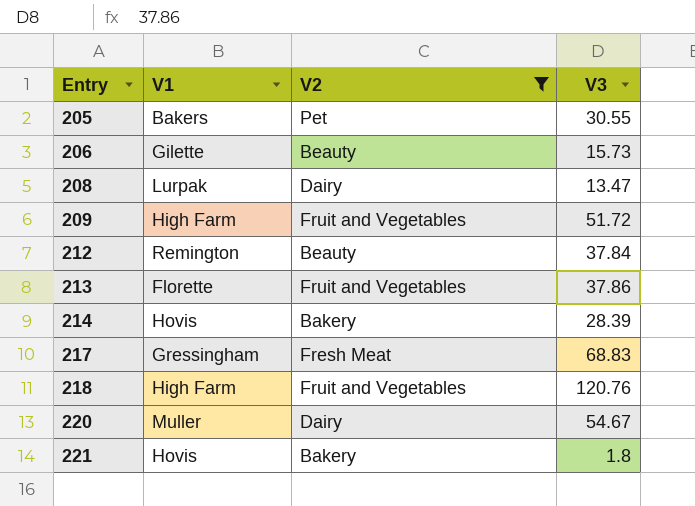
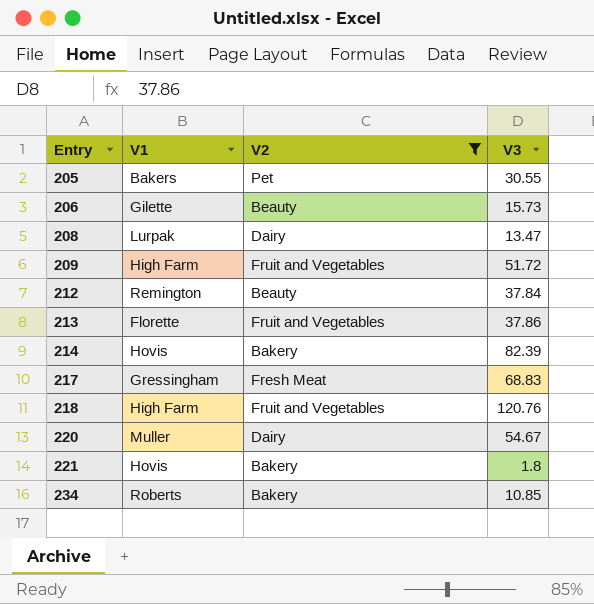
214 | V3: 28.39 -> 82.39
row 234: none -> Roberts | Bakery | 10.85

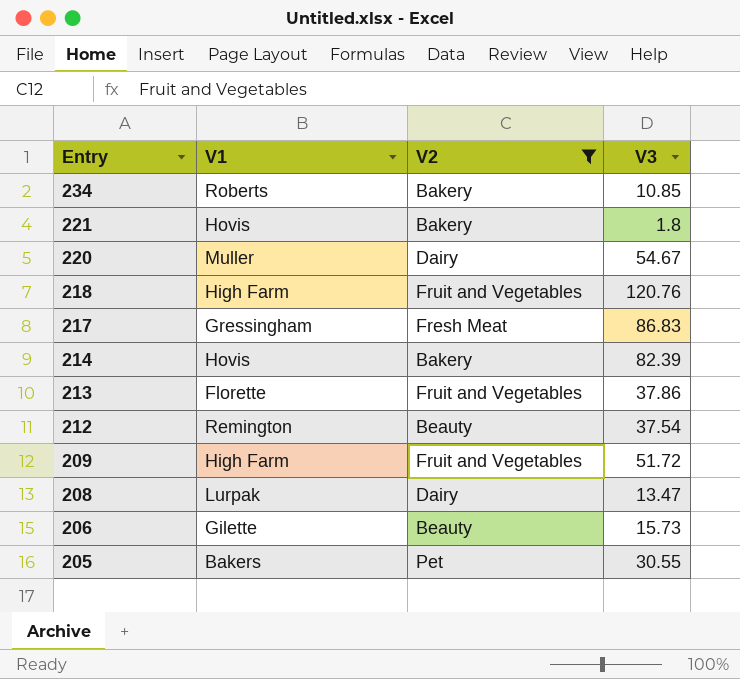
row order: Entry ascending -> Entry descending
217 | V3: 68.83 -> 86.83
212 | V3: 37.84 -> 37.54

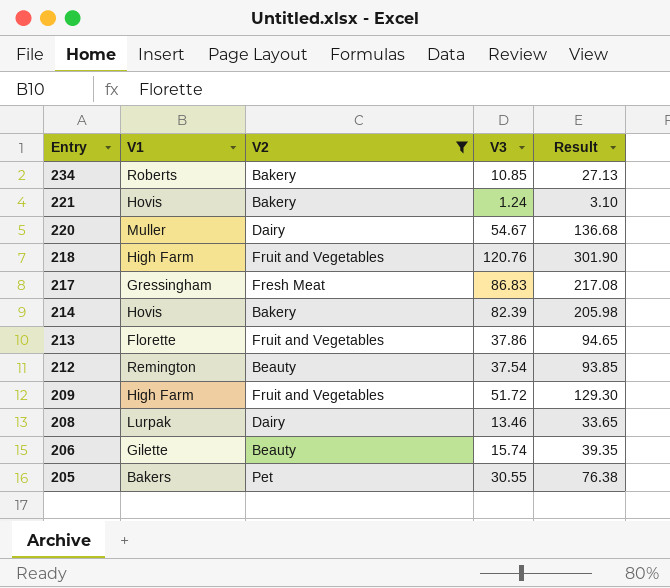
column Result | formula: none -> [V3] * 2.5
221 | V3: 1.8 -> 1.24
208 | V3: 13.47 -> 13.46
206 | V3: 15.73 -> 15.74

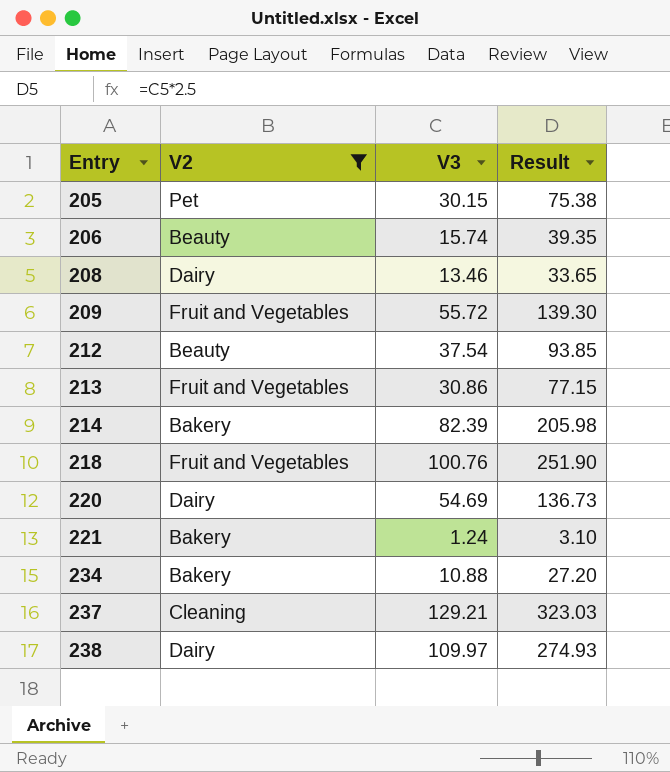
row order: Entry descending -> Entry ascending
column V1 | position: 2 -> none
row 217: Gressingham | Fresh Meat | 86.83 | 217.08 -> none
205 | V3: 30.55 -> 30.15
205 | Result: 76.38 -> 75.38
209 | V3: 51.72 -> 55.72
209 | Result: 129.30 -> 139.30
213 | V3: 37.86 -> 30.86
213 | Result: 94.65 -> 77.15
218 | V3: 120.76 -> 100.76
218 | Result: 301.90 -> 251.90
220 | V3: 54.67 -> 54.69
220 | Result: 136.68 -> 136.73
234 | V3: 10.85 -> 10.88
234 | Result: 27.13 -> 27.20
row 237: none -> Cleaning | 129.21 | 323.03
row 238: none -> Dairy | 109.97 | 274.93

